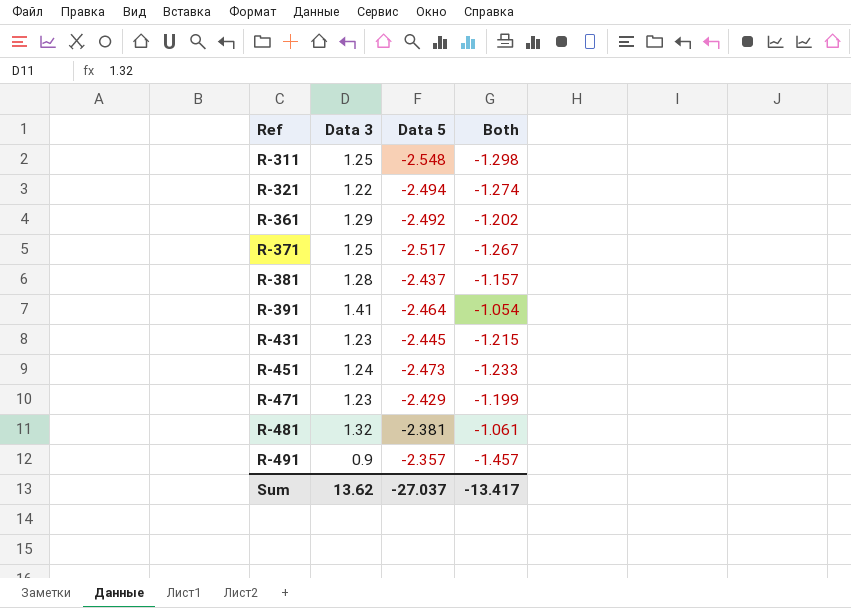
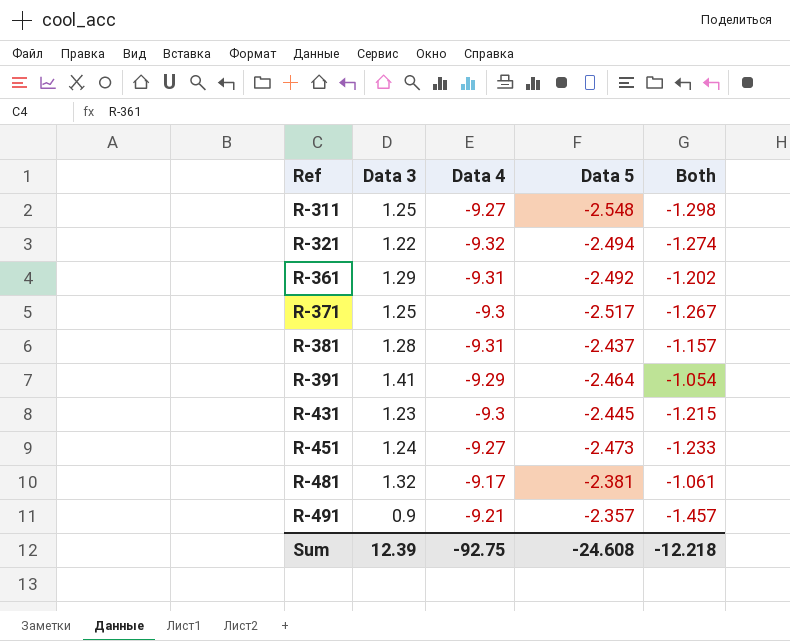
column Data 4 | position: none -> 3
row R-471: 1.23 | -2.429 | -1.199 -> none
Sum | Data 3: 13.62 -> 12.39
Sum | Data 5: -27.037 -> -24.608
Sum | Both: -13.417 -> -12.218

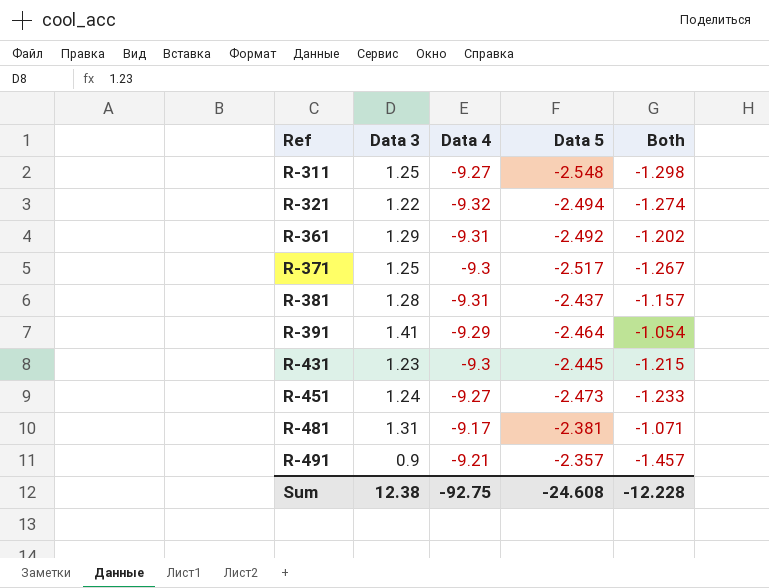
R-481 | Data 3: 1.32 -> 1.31
R-481 | Both: -1.061 -> -1.071
Sum | Data 3: 12.39 -> 12.38
Sum | Both: -12.218 -> -12.228

